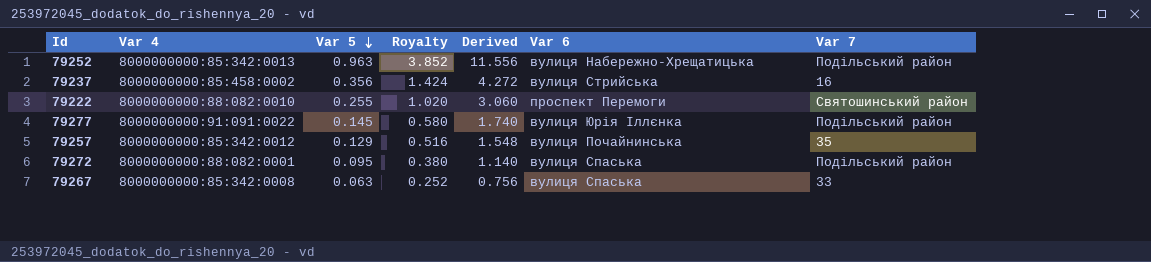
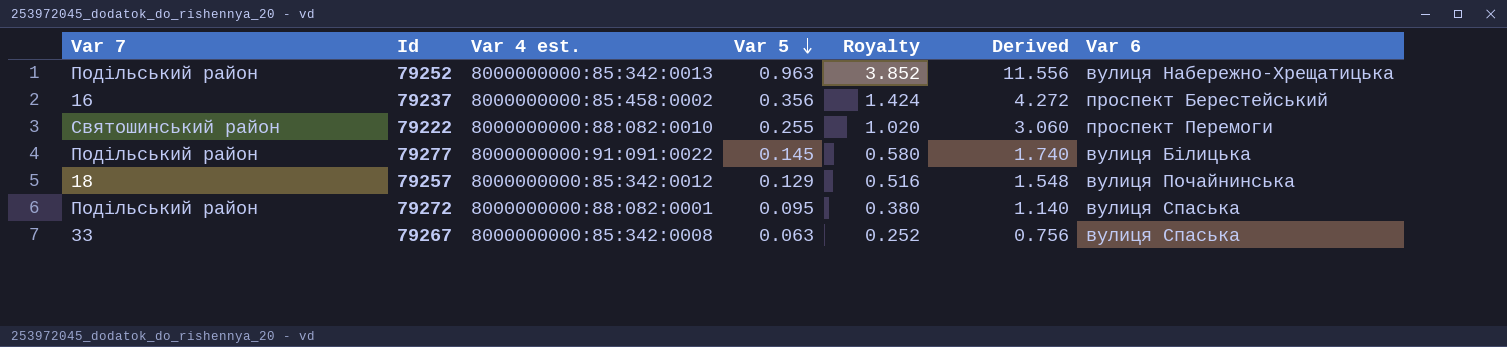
column Var 7 | position: 7 -> 1
column name: Var 4 -> Var 4 est.
79237 | Var 6: вулиця Стрийська -> проспект Берестейський
79277 | Var 6: вулиця Юрія Іллєнка -> вулиця Білицька
79257 | Var 7: 35 -> 18

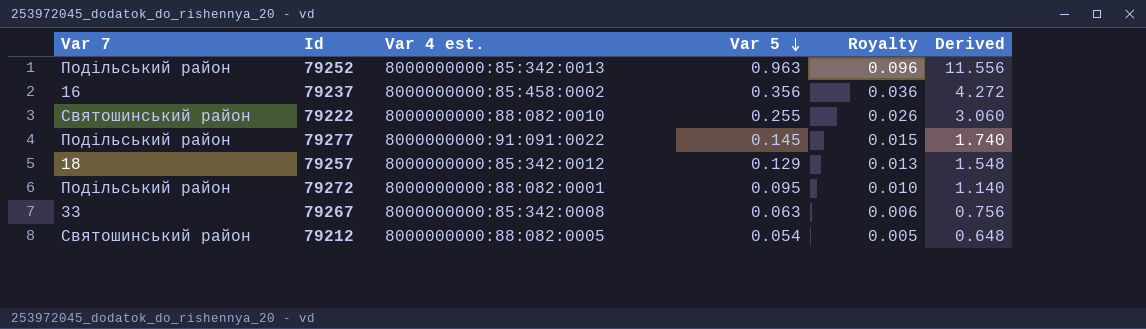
column Var 6 | position: 7 -> none
column Royalty | formula: [Var 5] * 4 -> [Var 5] * 0.1
row 79212: none -> Святошинський район | 8000000000:88:082:0005 | 0.054 | 0.005 | 0.648

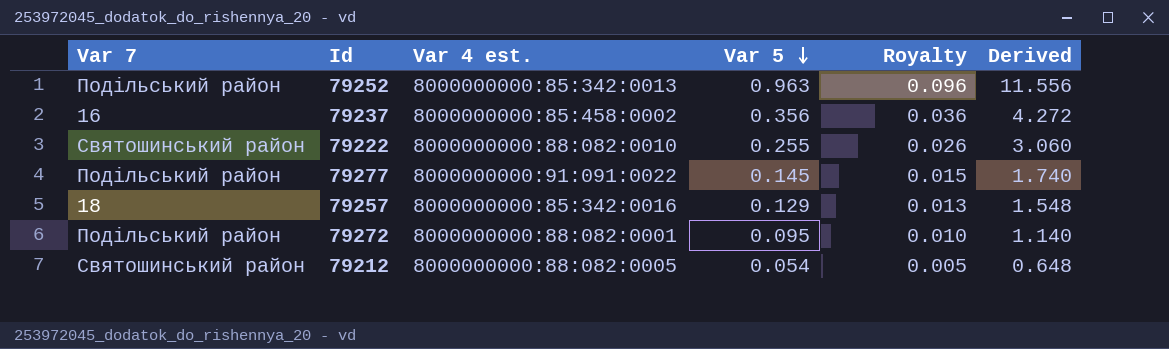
row 79267: 33 | 8000000000:85:342:0008 | 0.063 | 0.006 | 0.756 -> none
79257 | Var 4 est.: 8000000000:85:342:0012 -> 8000000000:85:342:0016

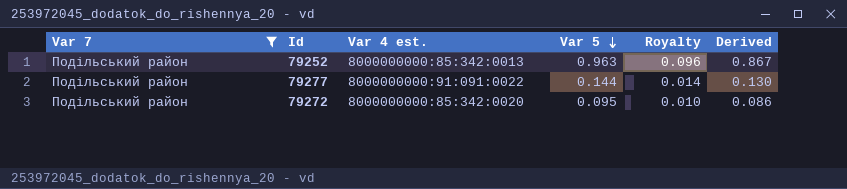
filter: none -> Var 7 = Подільський район
column Derived | formula: [Var 5] * 12 -> [Var 5] * 0.9
79277 | Var 5: 0.145 -> 0.144
79277 | Royalty: 0.015 -> 0.014
79272 | Var 4 est.: 8000000000:88:082:0001 -> 8000000000:85:342:0020

